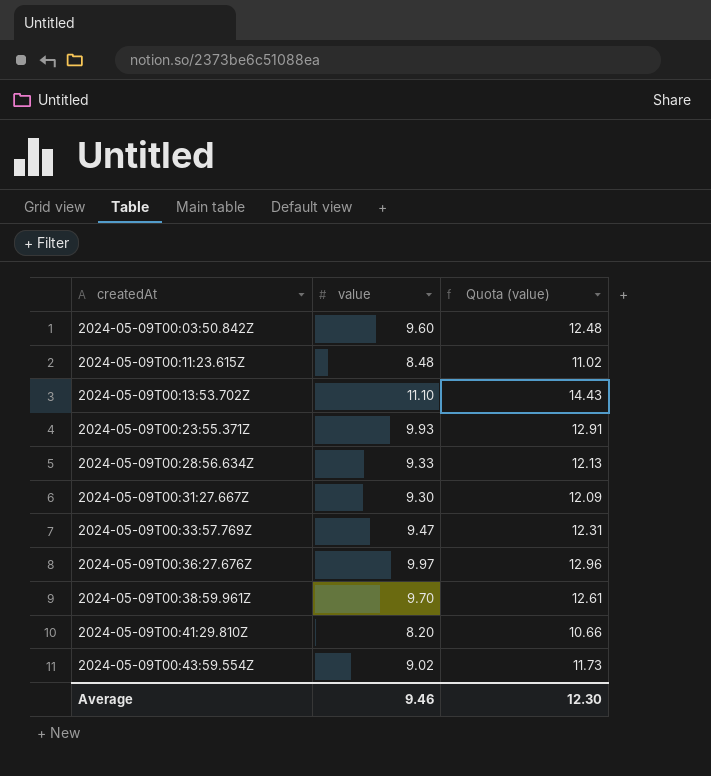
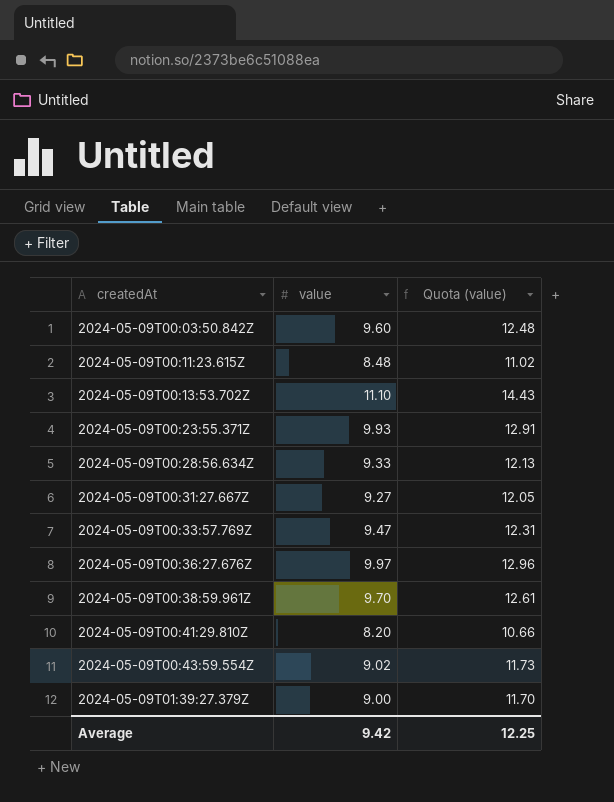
2024-05-09T00:31:27.667Z | value: 9.30 -> 9.27
2024-05-09T00:31:27.667Z | Quota (value): 12.09 -> 12.05
row 2024-05-09T01:39:27.379Z: none -> 9.00 | 11.70
Average | value: 9.46 -> 9.42
Average | Quota (value): 12.30 -> 12.25

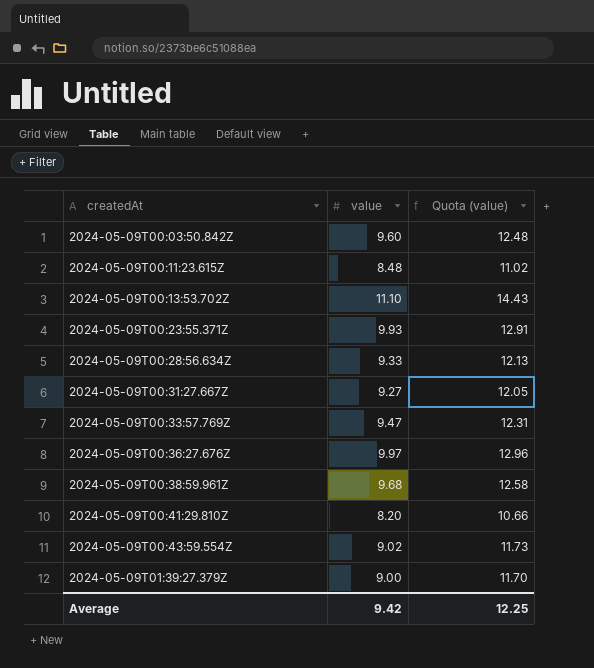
2024-05-09T00:38:59.961Z | value: 9.70 -> 9.68
2024-05-09T00:38:59.961Z | Quota (value): 12.61 -> 12.58

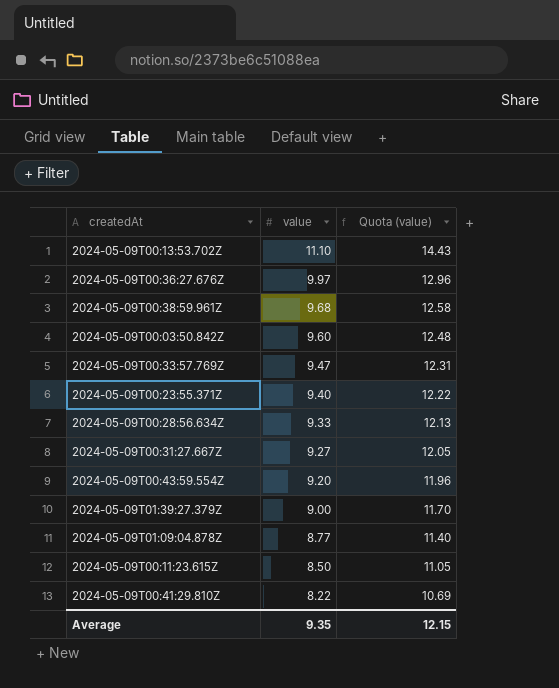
row order: createdAt ascending -> value descending
2024-05-09T00:23:55.371Z | value: 9.93 -> 9.40
2024-05-09T00:23:55.371Z | Quota (value): 12.91 -> 12.22
2024-05-09T00:43:59.554Z | value: 9.02 -> 9.20
2024-05-09T00:43:59.554Z | Quota (value): 11.73 -> 11.96
row 2024-05-09T01:09:04.878Z: none -> 8.77 | 11.40
2024-05-09T00:11:23.615Z | value: 8.48 -> 8.50
2024-05-09T00:11:23.615Z | Quota (value): 11.02 -> 11.05
2024-05-09T00:41:29.810Z | value: 8.20 -> 8.22
2024-05-09T00:41:29.810Z | Quota (value): 10.66 -> 10.69
Average | value: 9.42 -> 9.35
Average | Quota (value): 12.25 -> 12.15

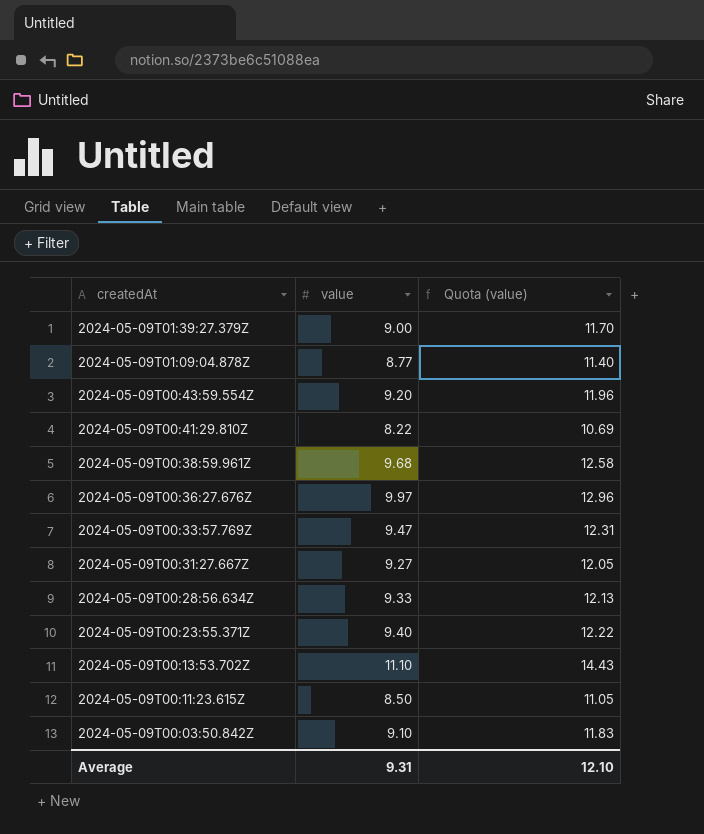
row order: value descending -> createdAt descending
2024-05-09T00:03:50.842Z | value: 9.60 -> 9.10
2024-05-09T00:03:50.842Z | Quota (value): 12.48 -> 11.83
Average | value: 9.35 -> 9.31
Average | Quota (value): 12.15 -> 12.10

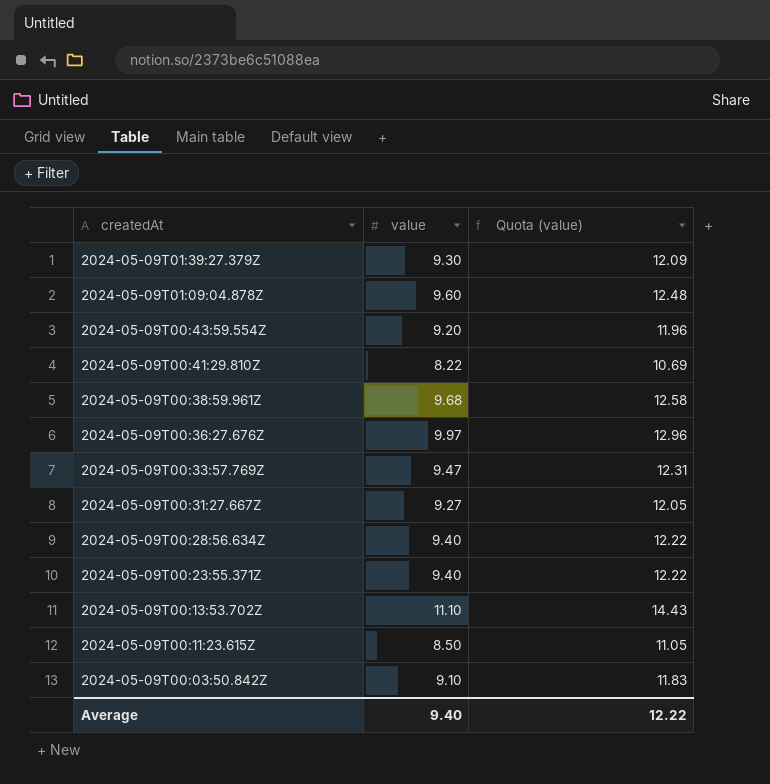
2024-05-09T01:39:27.379Z | value: 9.00 -> 9.30
2024-05-09T01:39:27.379Z | Quota (value): 11.70 -> 12.09
2024-05-09T01:09:04.878Z | value: 8.77 -> 9.60
2024-05-09T01:09:04.878Z | Quota (value): 11.40 -> 12.48
2024-05-09T00:28:56.634Z | value: 9.33 -> 9.40
2024-05-09T00:28:56.634Z | Quota (value): 12.13 -> 12.22
Average | value: 9.31 -> 9.40
Average | Quota (value): 12.10 -> 12.22

